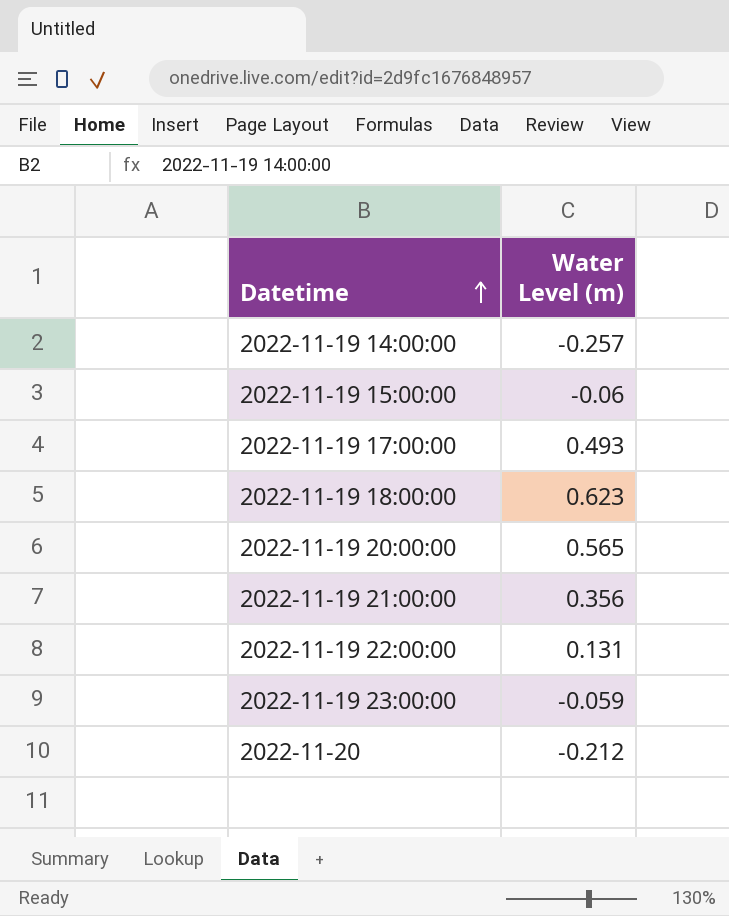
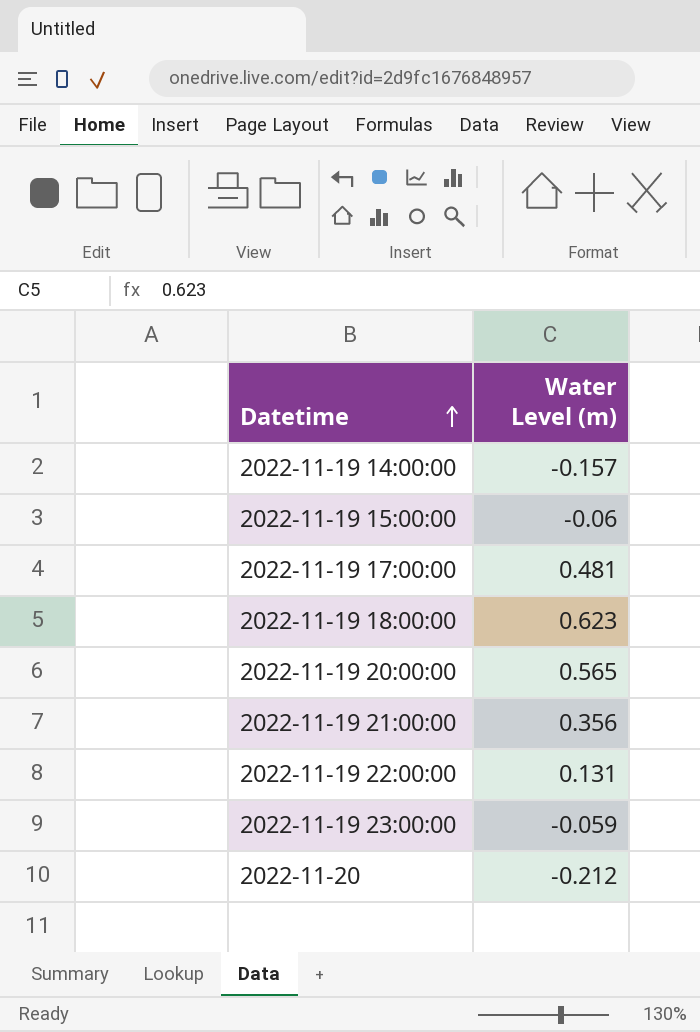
2022-11-19 14:00:00 | Water Level (m): -0.257 -> -0.157
2022-11-19 17:00:00 | Water Level (m): 0.493 -> 0.481

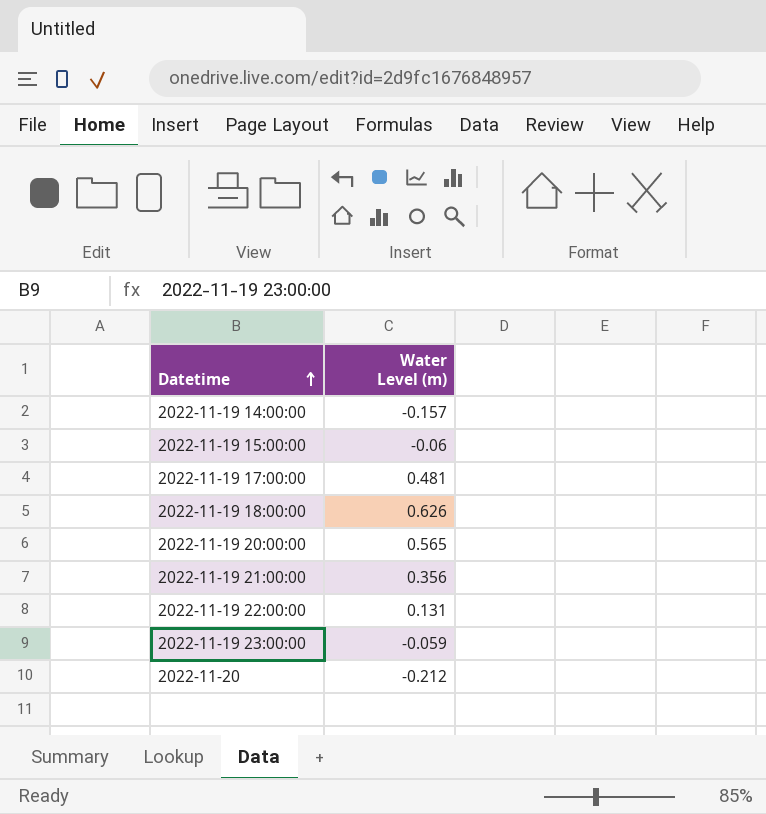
2022-11-19 18:00:00 | Water Level (m): 0.623 -> 0.626

